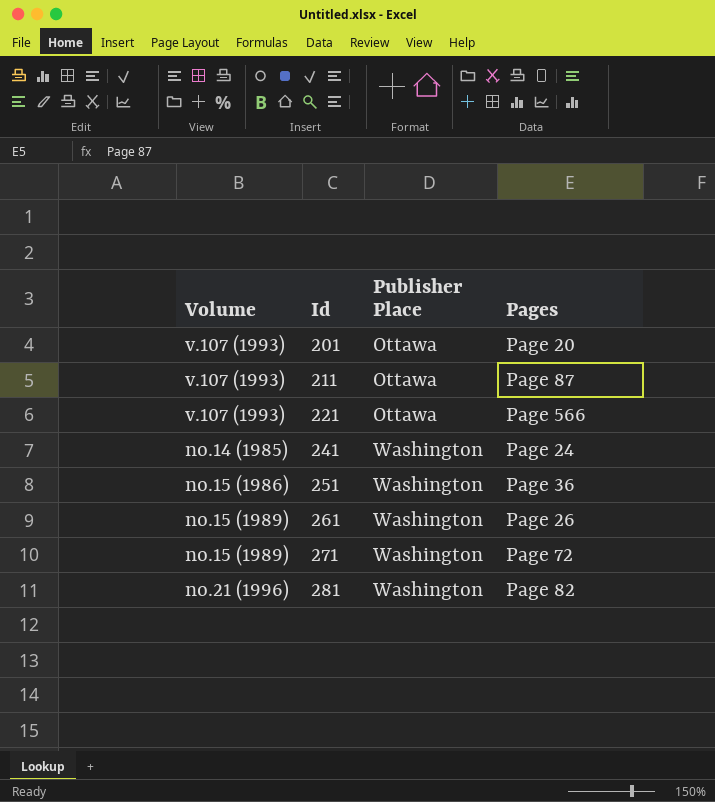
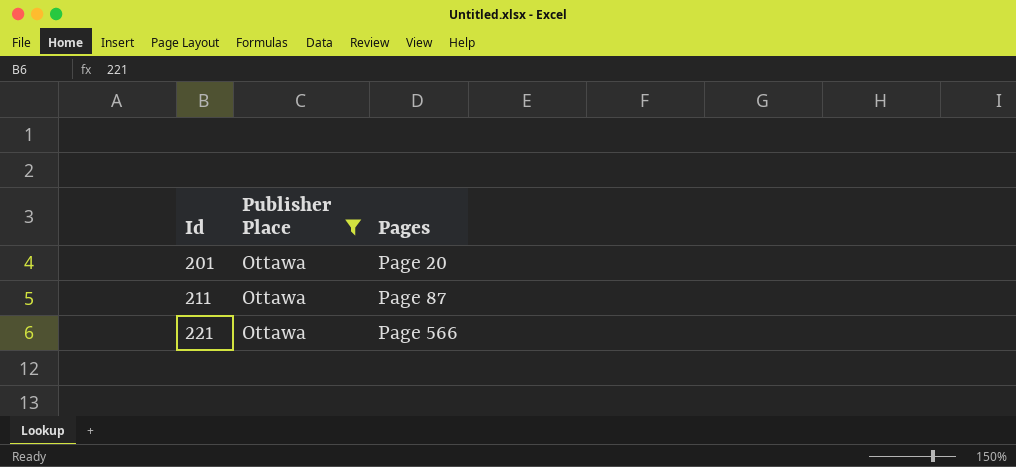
filter: none -> Publisher Place = Ottawa
column Volume | position: 1 -> none

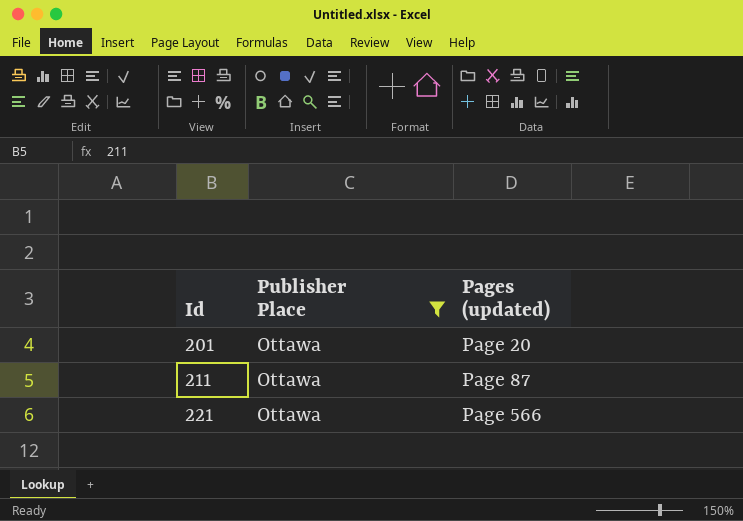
column name: Pages -> Pages (updated)

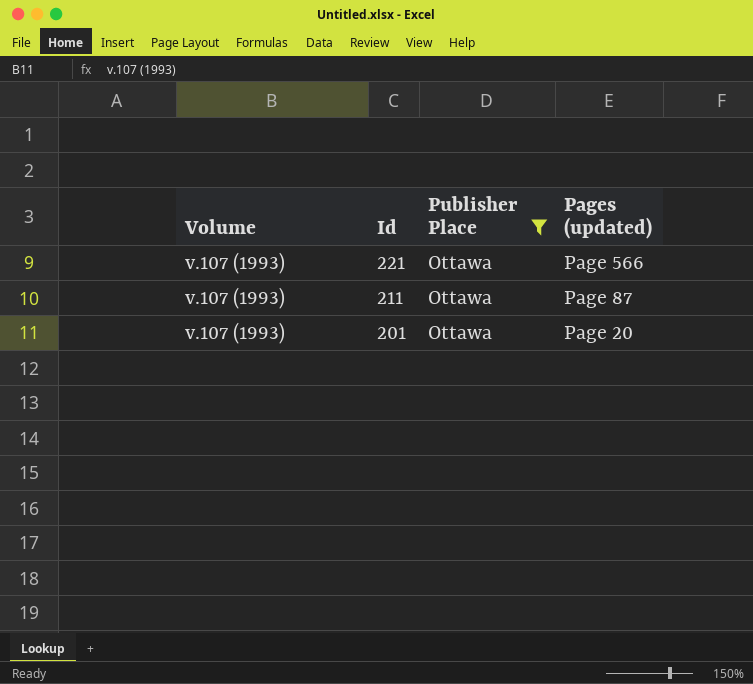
row order: Id ascending -> Id descending
column Volume | position: none -> 1

